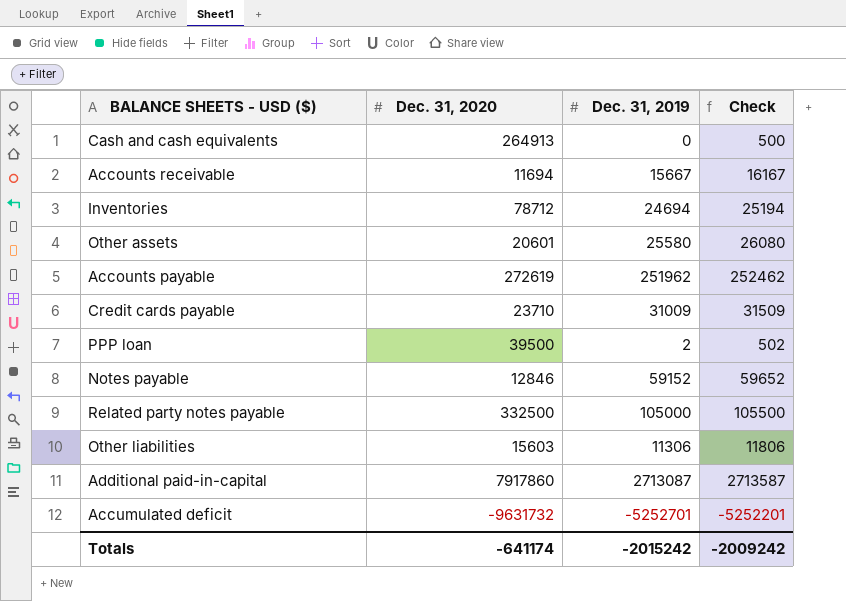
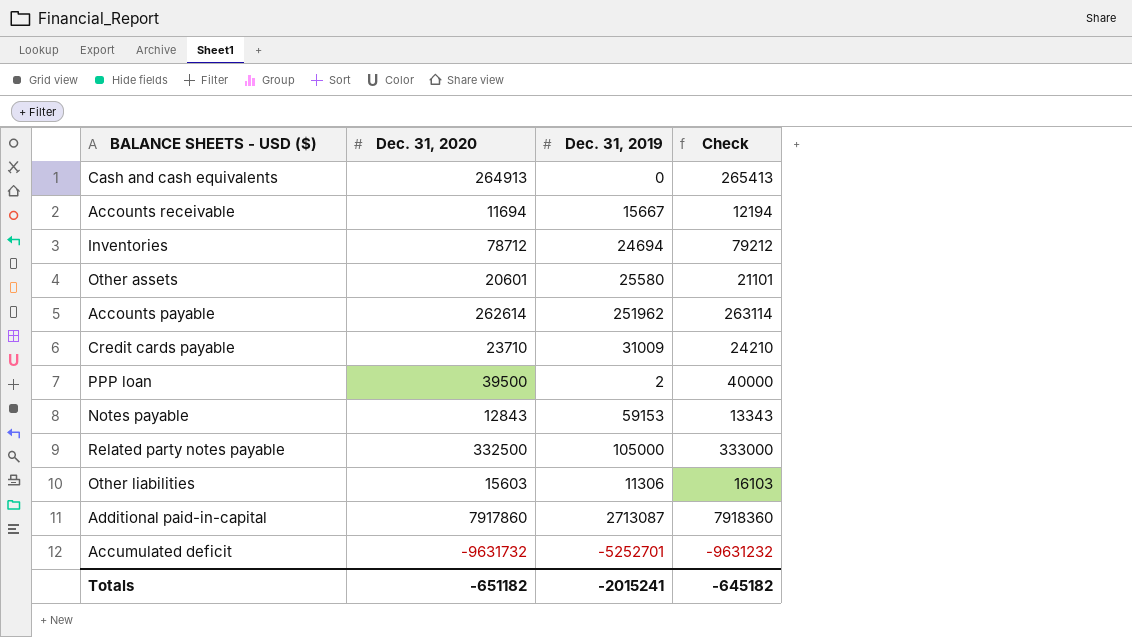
column Check | formula: [Dec. 31, 2019] + 500 -> [Dec. 31, 2020] + 500
Accounts payable | Dec. 31, 2020: 272619 -> 262614
Notes payable | Dec. 31, 2020: 12846 -> 12843
Notes payable | Dec. 31, 2019: 59152 -> 59153
Totals | Dec. 31, 2020: -641174 -> -651182
Totals | Dec. 31, 2019: -2015242 -> -2015241
Totals | Check: -2009242 -> -645182

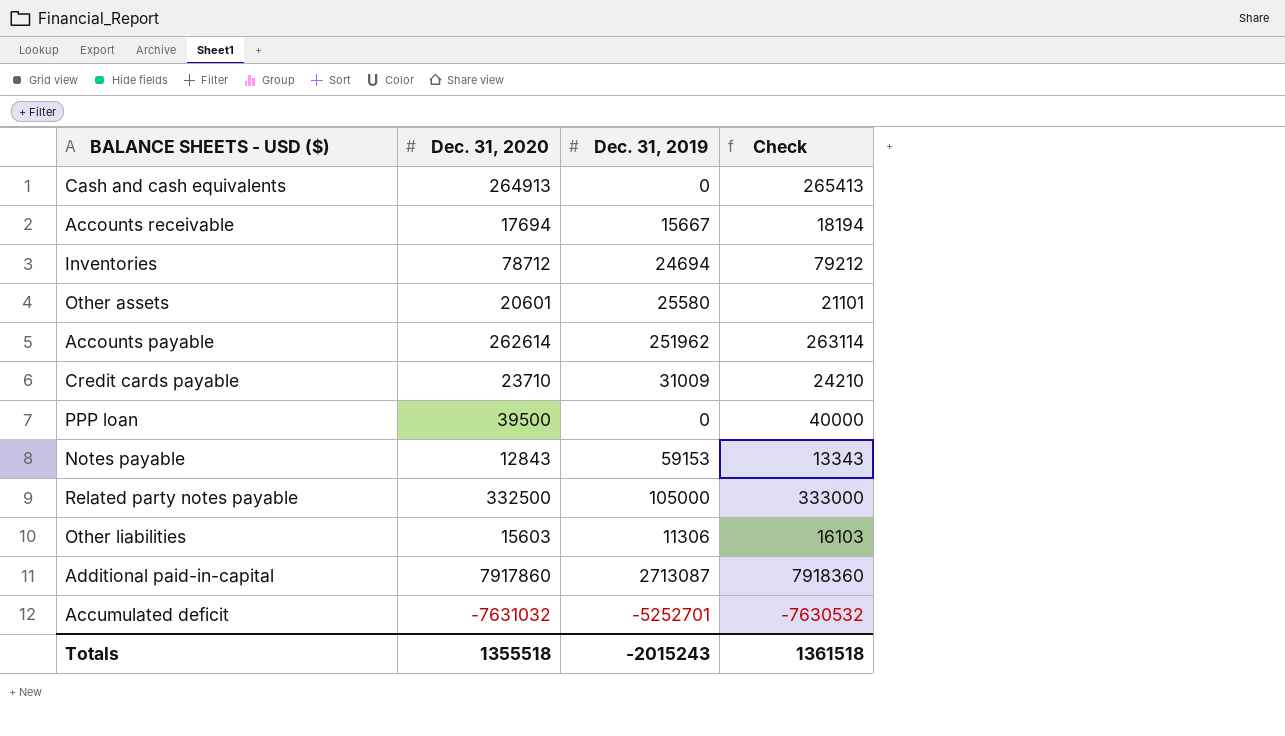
Accounts receivable | Dec. 31, 2020: 11694 -> 17694
Accounts receivable | Check: 12194 -> 18194
PPP loan | Dec. 31, 2019: 2 -> 0
Accumulated deficit | Dec. 31, 2020: -9631732 -> -7631032
Accumulated deficit | Check: -9631232 -> -7630532
Totals | Dec. 31, 2020: -651182 -> 1355518
Totals | Dec. 31, 2019: -2015241 -> -2015243
Totals | Check: -645182 -> 1361518

